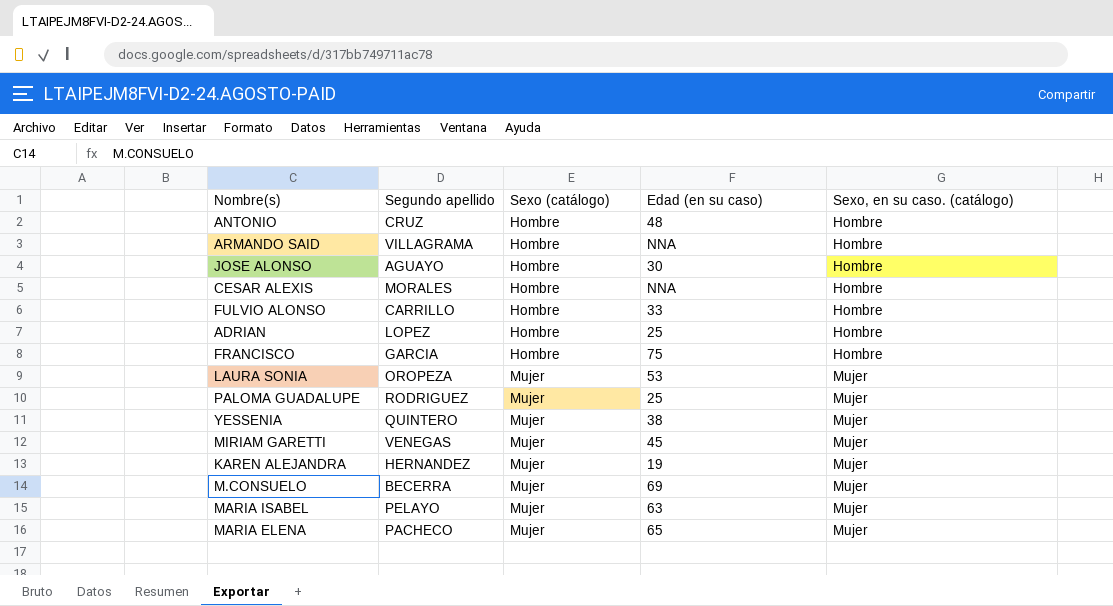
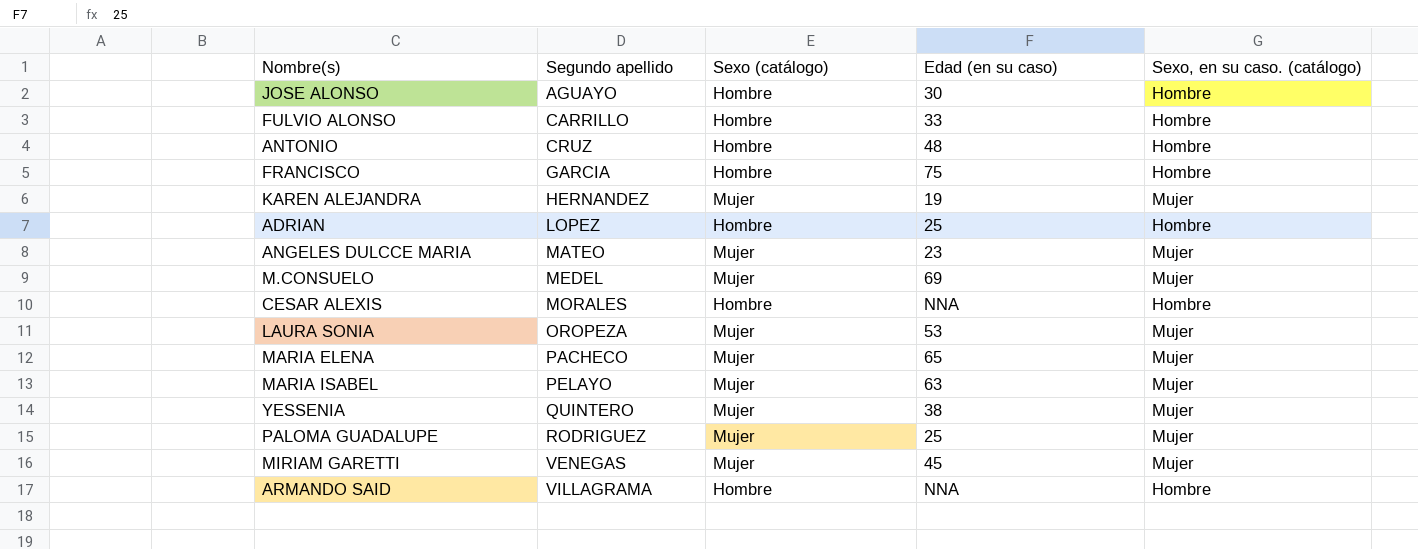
row order: Sexo (catálogo) ascending -> Segundo apellido ascending
row ANGELES DULCCE MARIA: none -> MATEO | Mujer | 23 | Mujer
M.CONSUELO | Segundo apellido: BECERRA -> MEDEL

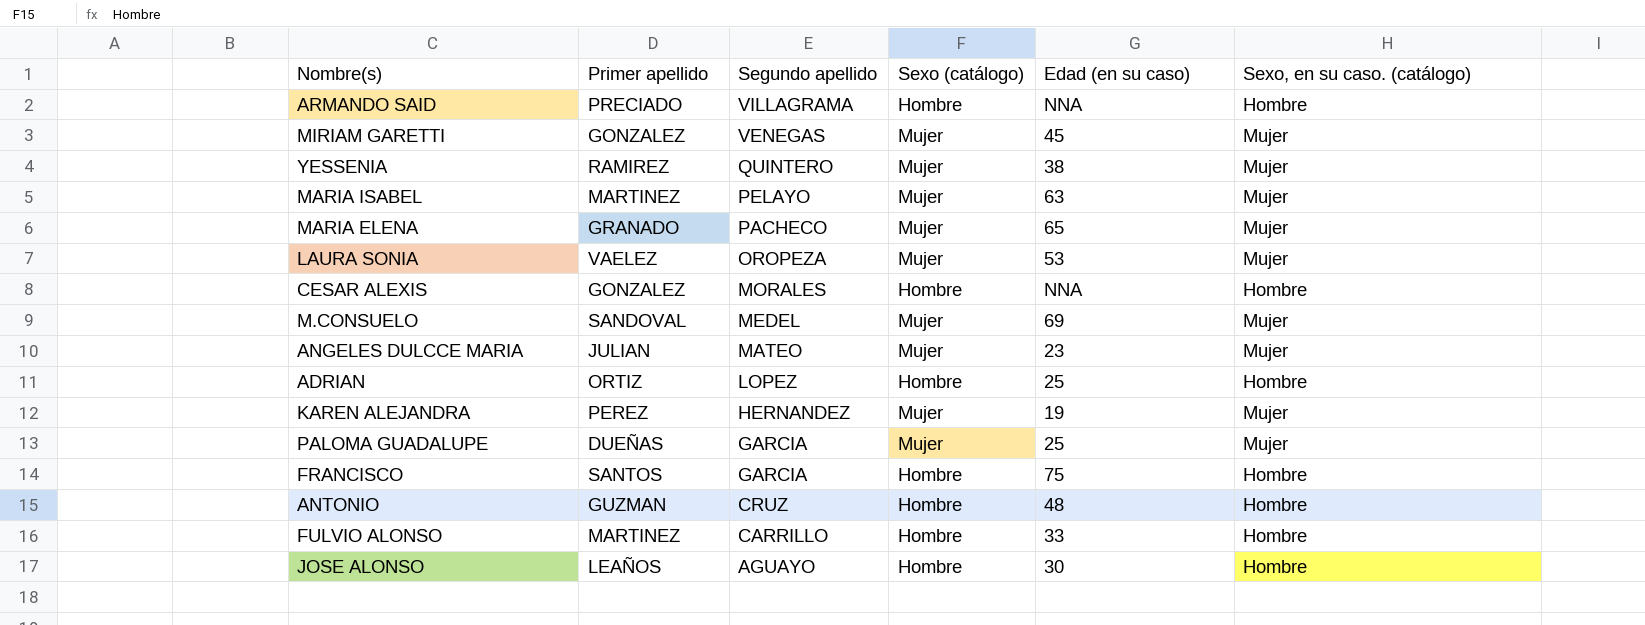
row order: Segundo apellido ascending -> Segundo apellido descending
column Primer apellido | position: none -> 2
PALOMA GUADALUPE | Segundo apellido: RODRIGUEZ -> GARCIA

